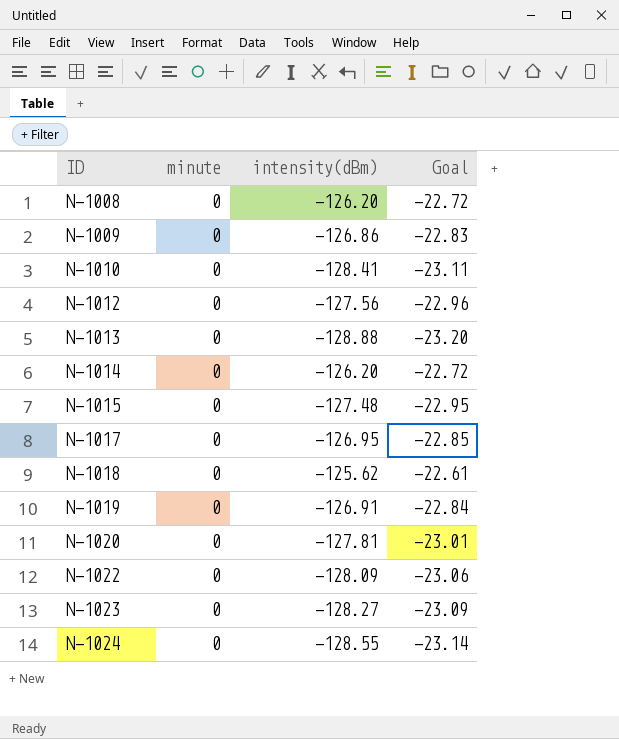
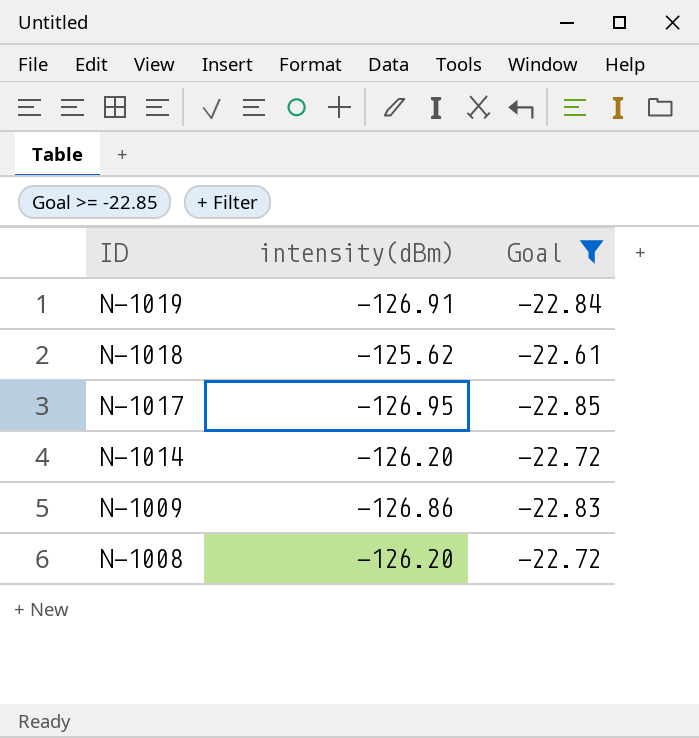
filter: none -> Goal >= -22.85
row order: ID ascending -> ID descending
column minute | position: 2 -> none

